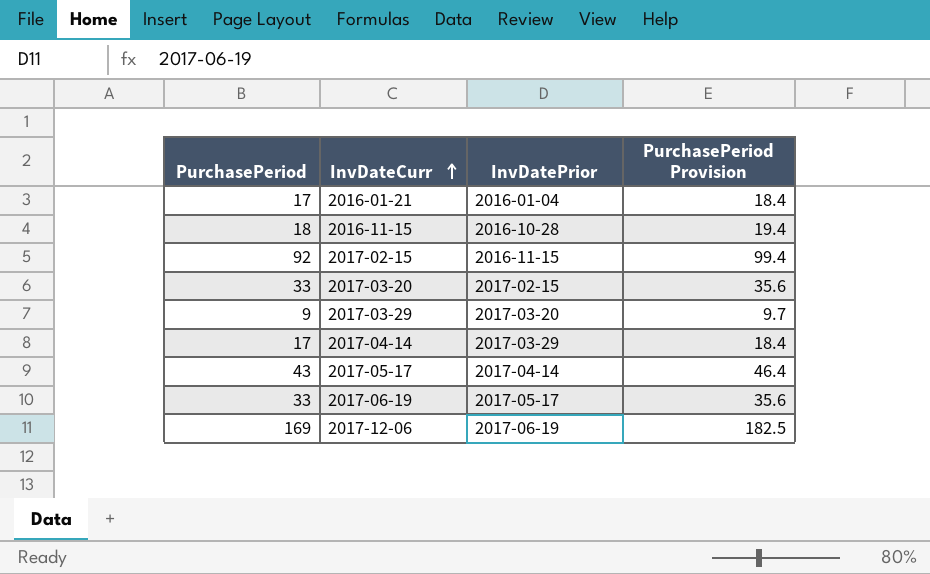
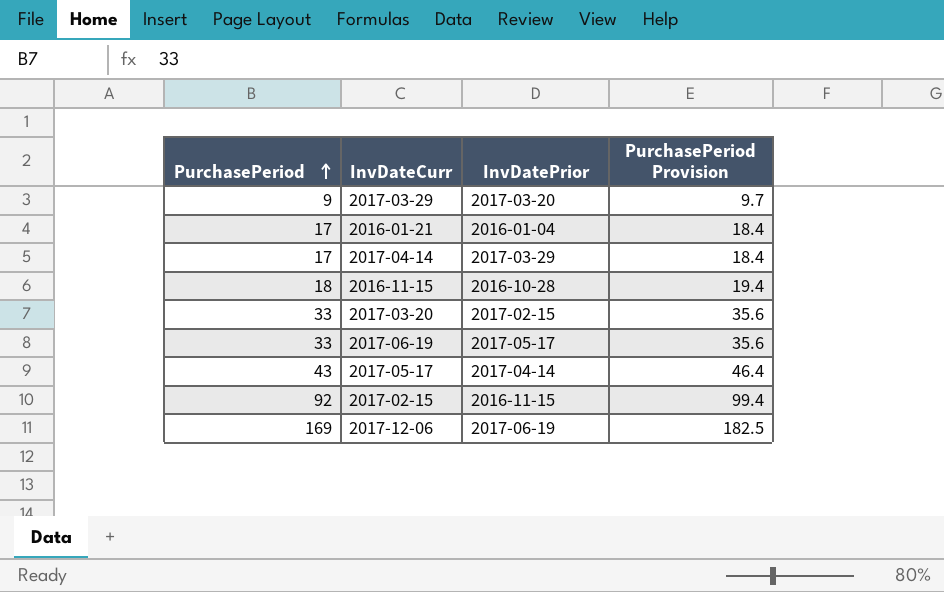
row order: InvDateCurr ascending -> PurchasePeriod ascending

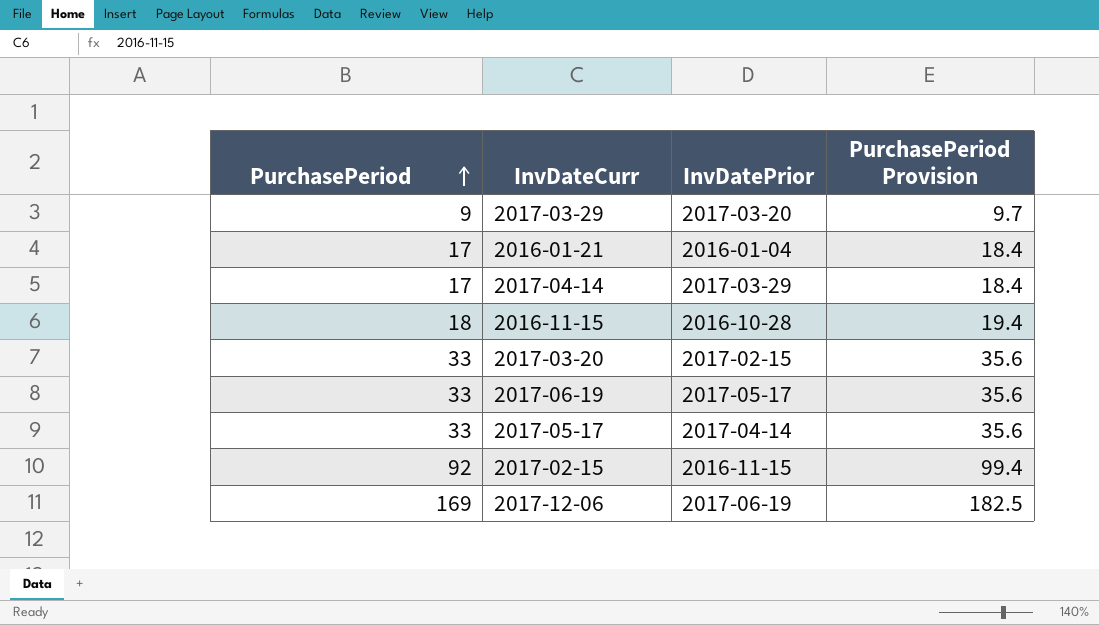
2017-05-17 | PurchasePeriod: 43 -> 33
2017-05-17 | PurchasePeriod Provision: 46.4 -> 35.6

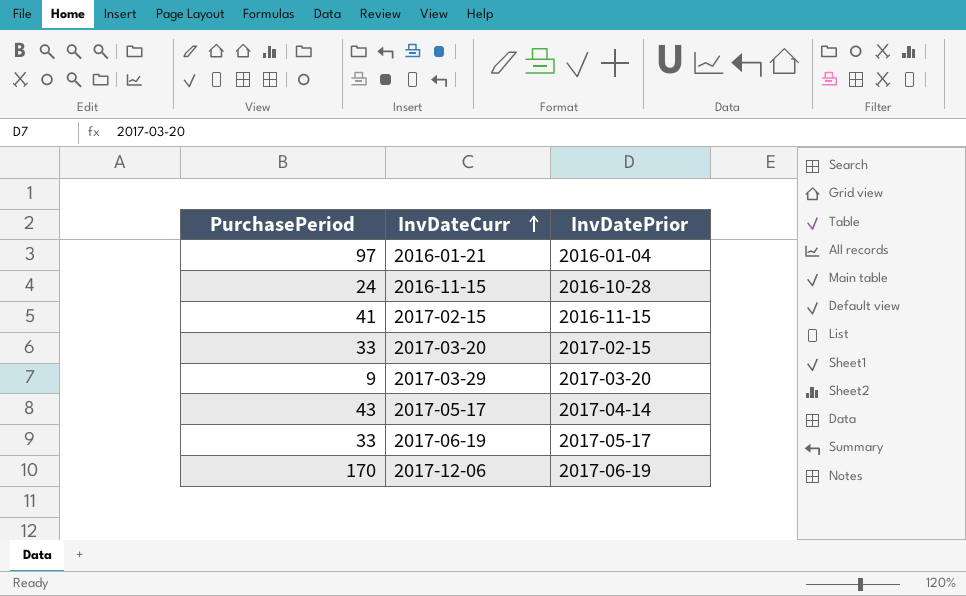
row order: PurchasePeriod ascending -> InvDateCurr ascending
column PurchasePeriod Provision | formula: [PurchasePeriod] * 1.08 -> none
row 2017-04-14: 17 | 2017-03-29 | 18.4 -> none
2016-01-21 | PurchasePeriod: 17 -> 97
2016-11-15 | PurchasePeriod: 18 -> 24
2017-02-15 | PurchasePeriod: 92 -> 41
2017-05-17 | PurchasePeriod: 33 -> 43
2017-12-06 | PurchasePeriod: 169 -> 170

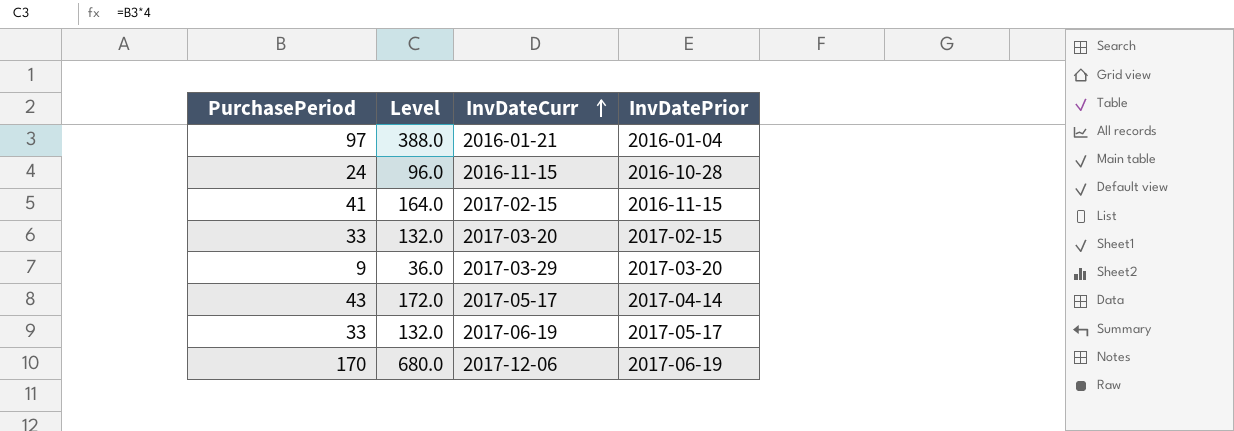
column Level | formula: none -> [PurchasePeriod] * 4

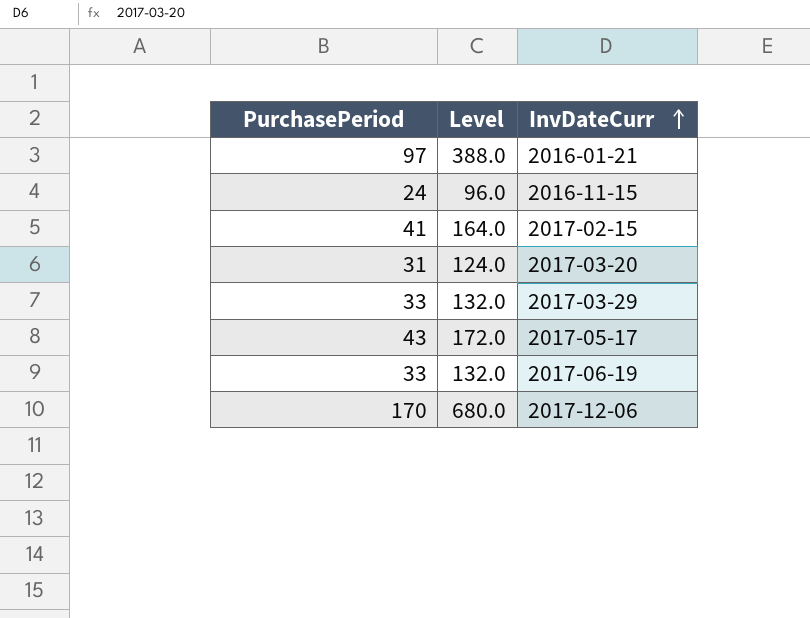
column InvDatePrior | position: 4 -> none
2017-03-20 | PurchasePeriod: 33 -> 31
2017-03-20 | Level: 132.0 -> 124.0
2017-03-29 | PurchasePeriod: 9 -> 33
2017-03-29 | Level: 36.0 -> 132.0

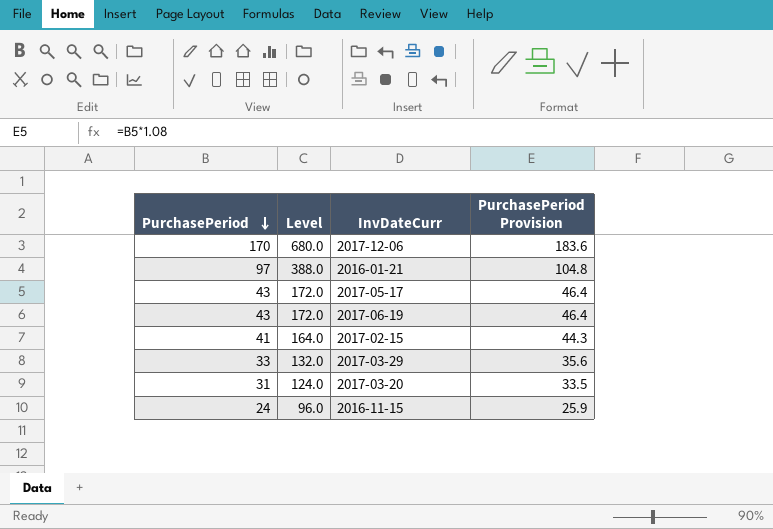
row order: InvDateCurr ascending -> PurchasePeriod descending
column PurchasePeriod Provision | formula: none -> [PurchasePeriod] * 1.08
2017-06-19 | PurchasePeriod: 33 -> 43
2017-06-19 | Level: 132.0 -> 172.0

